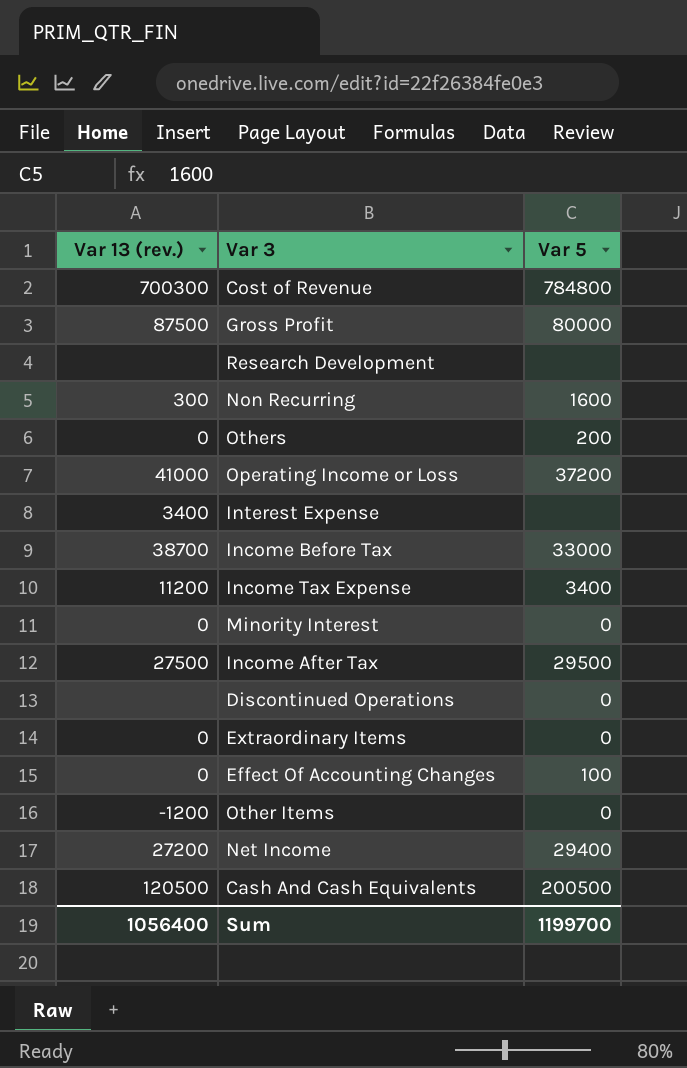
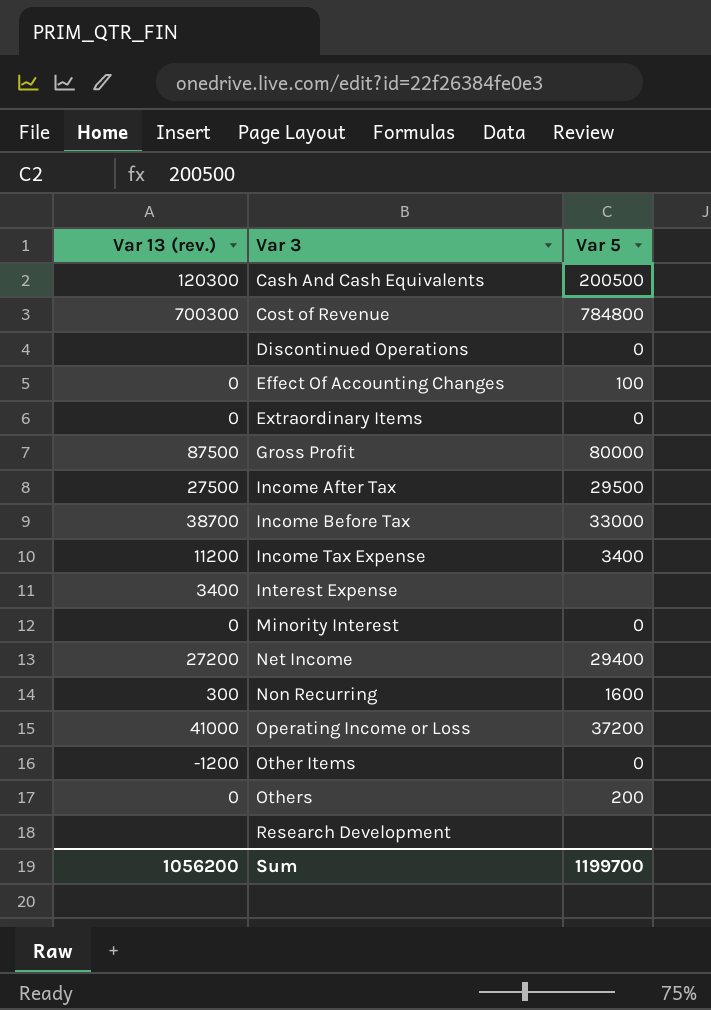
row order: none -> Var 3 ascending
Cash And Cash Equivalents | Var 13 (rev.): 120500 -> 120300
Sum | Var 13 (rev.): 1056400 -> 1056200

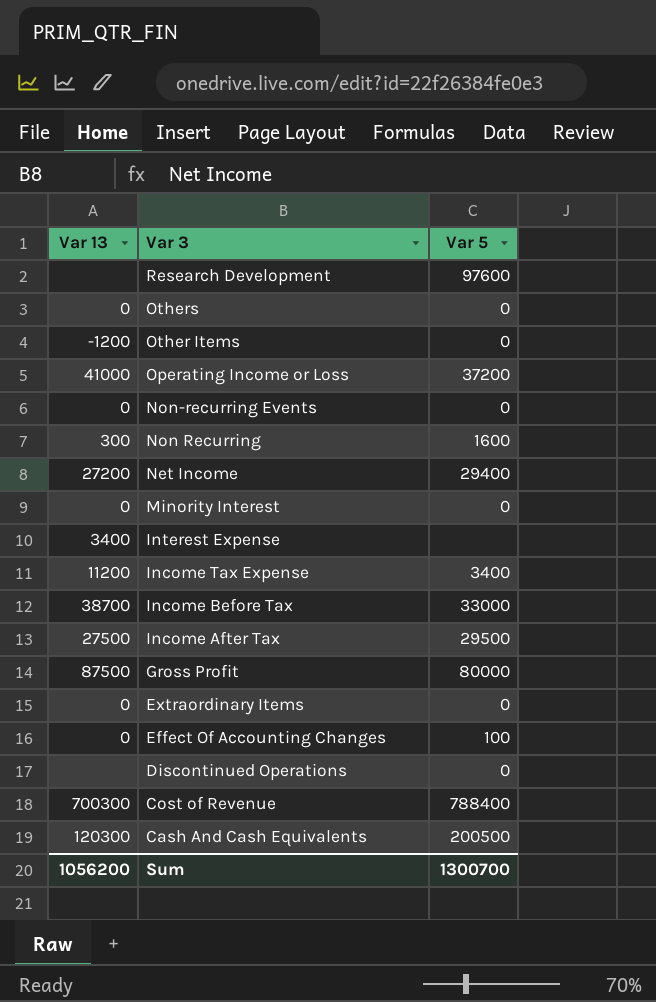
row order: Var 3 ascending -> Var 3 descending
column name: Var 13 (rev.) -> Var 13
Research Development | Var 5: none -> 97600
Others | Var 5: 200 -> 0
row Non-recurring Events: none -> 0 | 0
Cost of Revenue | Var 5: 784800 -> 788400
Sum | Var 5: 1199700 -> 1300700

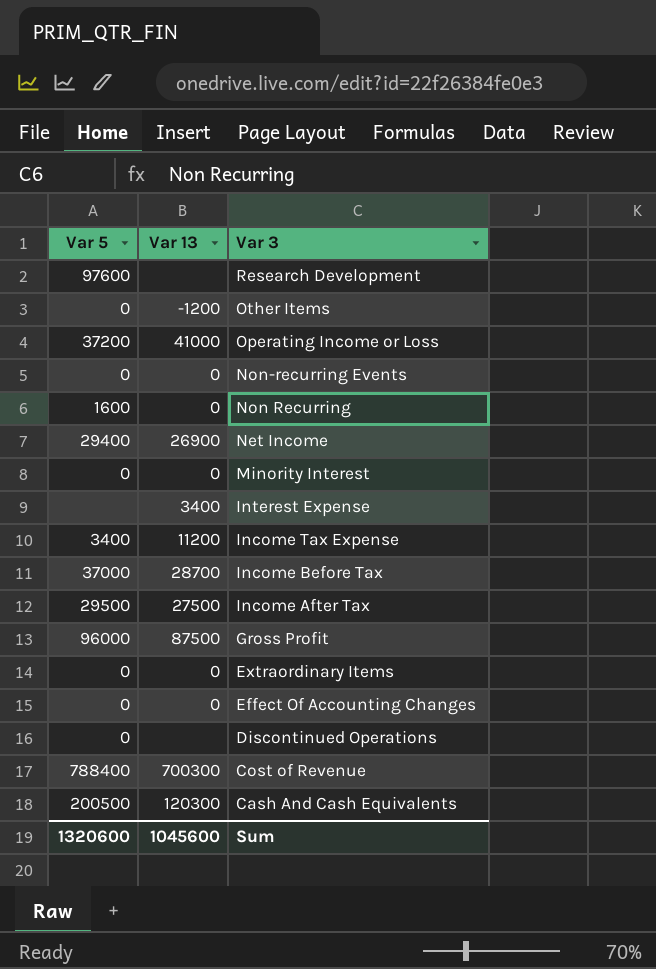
column Var 5 | position: 3 -> 1
row Others: 0 | 0 -> none
Non Recurring | Var 13: 300 -> 0
Net Income | Var 13: 27200 -> 26900
Income Before Tax | Var 5: 33000 -> 37000
Income Before Tax | Var 13: 38700 -> 28700
Gross Profit | Var 5: 80000 -> 96000
Effect Of Accounting Changes | Var 5: 100 -> 0
Sum | Var 5: 1300700 -> 1320600
Sum | Var 13: 1056200 -> 1045600

